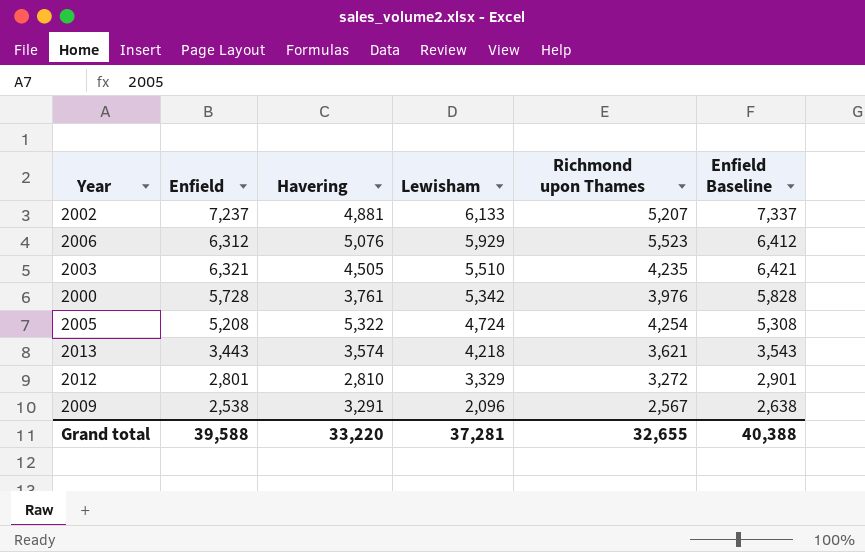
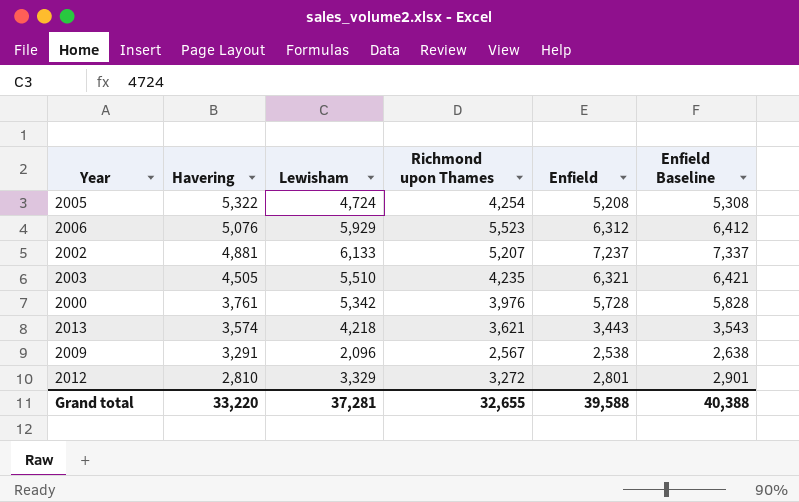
row order: Lewisham descending -> Havering descending
column Enfield | position: 2 -> 5

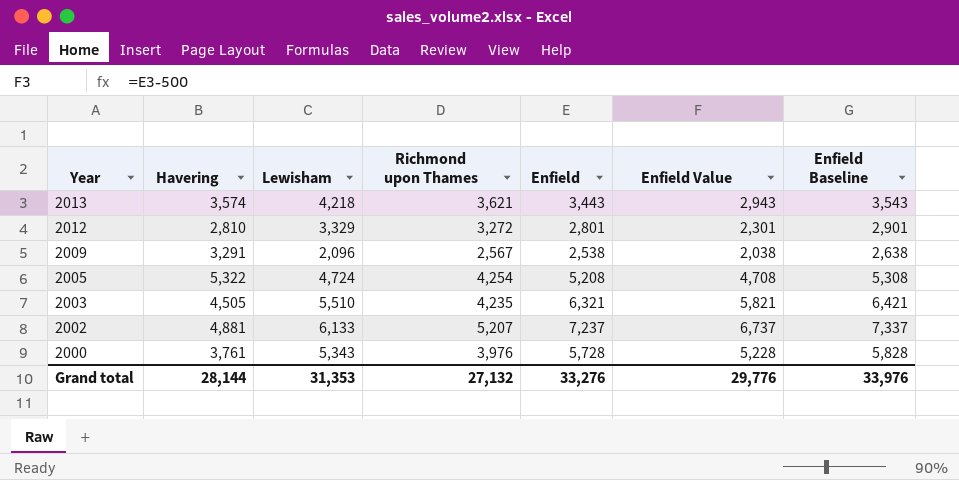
row order: Havering descending -> Year descending
column Enfield Value | formula: none -> [Enfield] - 500
row 2006: 5,076 | 5,929 | 5,523 | 6,312 | 6,412 -> none
2000 | Lewisham: 5,342 -> 5,343
Grand total | Havering: 33,220 -> 28,144
Grand total | Lewisham: 37,281 -> 31,353
Grand total | Richmond upon Thames: 32,655 -> 27,132
Grand total | Enfield: 39,588 -> 33,276
Grand total | Enfield Baseline: 40,388 -> 33,976

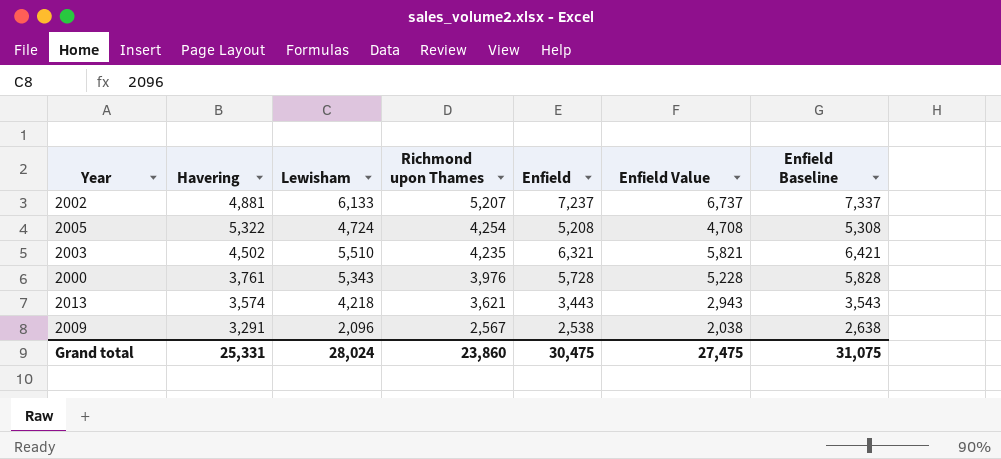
row order: Year descending -> Richmond upon Thames descending
row 2012: 2,810 | 3,329 | 3,272 | 2,801 | 2,301 | 2,901 -> none
2003 | Havering: 4,505 -> 4,502
Grand total | Havering: 28,144 -> 25,331
Grand total | Lewisham: 31,353 -> 28,024
Grand total | Richmond upon Thames: 27,132 -> 23,860
Grand total | Enfield: 33,276 -> 30,475
Grand total | Enfield Value: 29,776 -> 27,475
Grand total | Enfield Baseline: 33,976 -> 31,075

